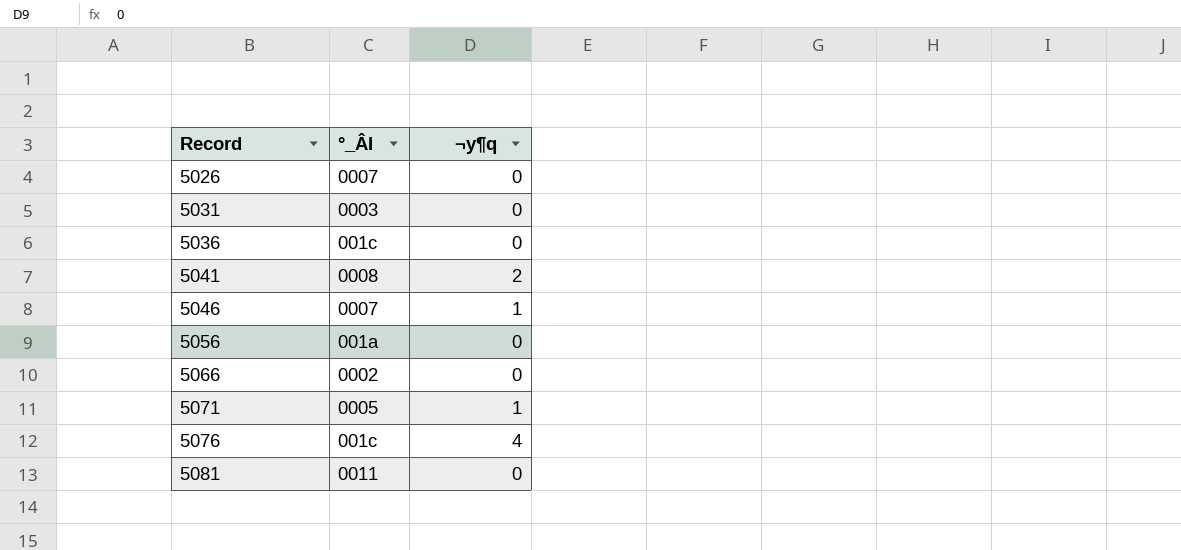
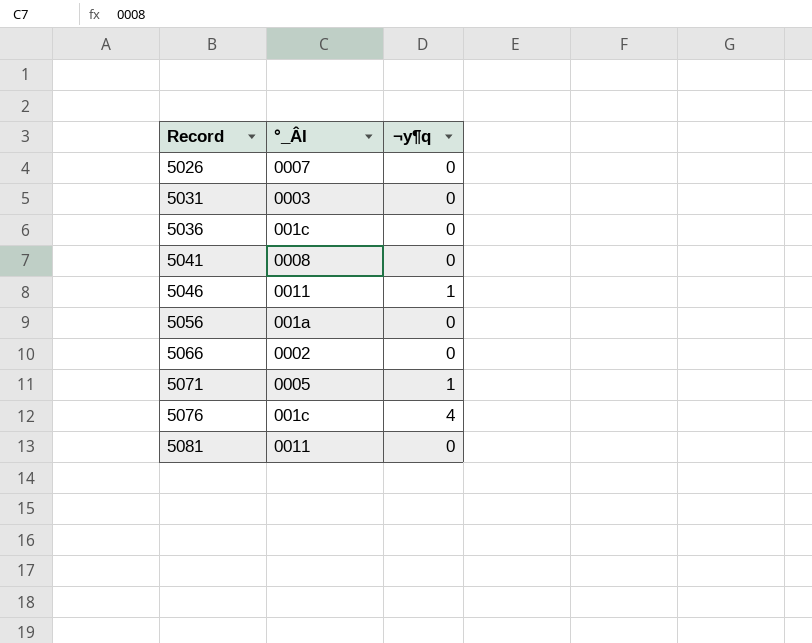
5041 | ¬y¶q: 2 -> 0
5046 | °_ÂI: 0007 -> 0011

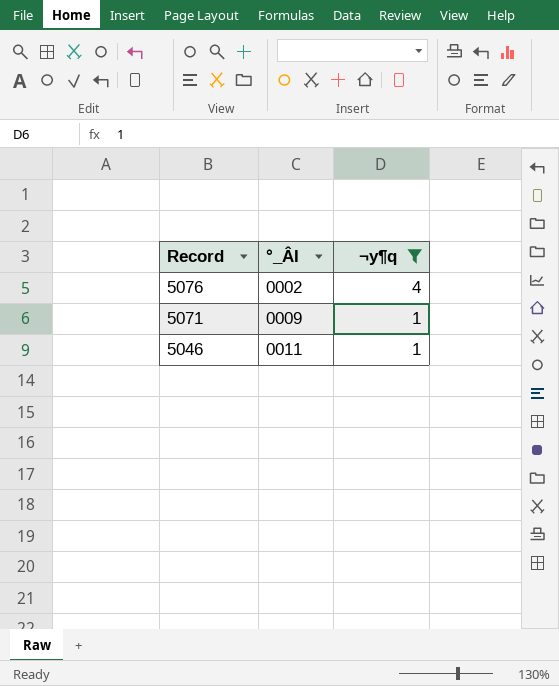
filter: none -> ¬y¶q != 0
row order: Record ascending -> Record descending
5076 | °_ÂI: 001c -> 0002
5071 | °_ÂI: 0005 -> 0009

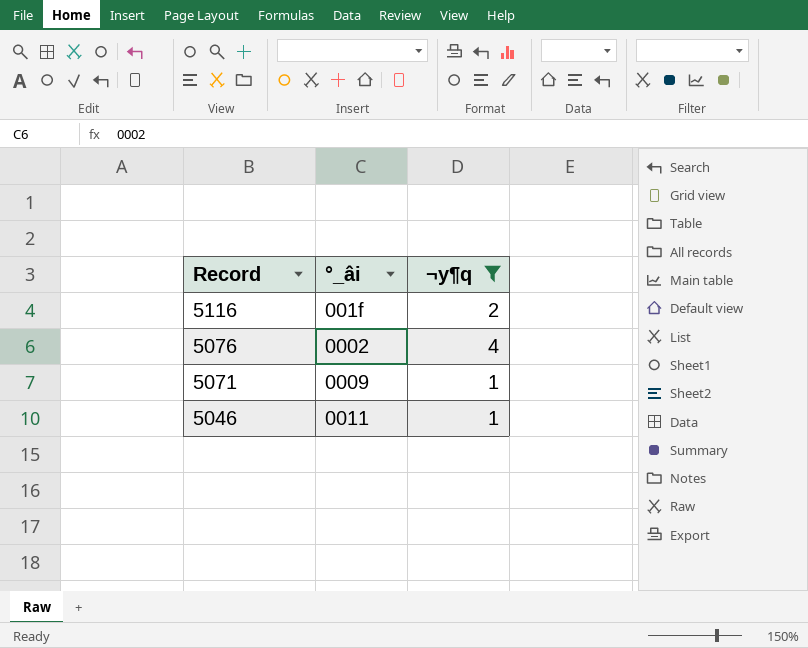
column name: °_ÂI -> °_âi
row 5116: none -> 001f | 2

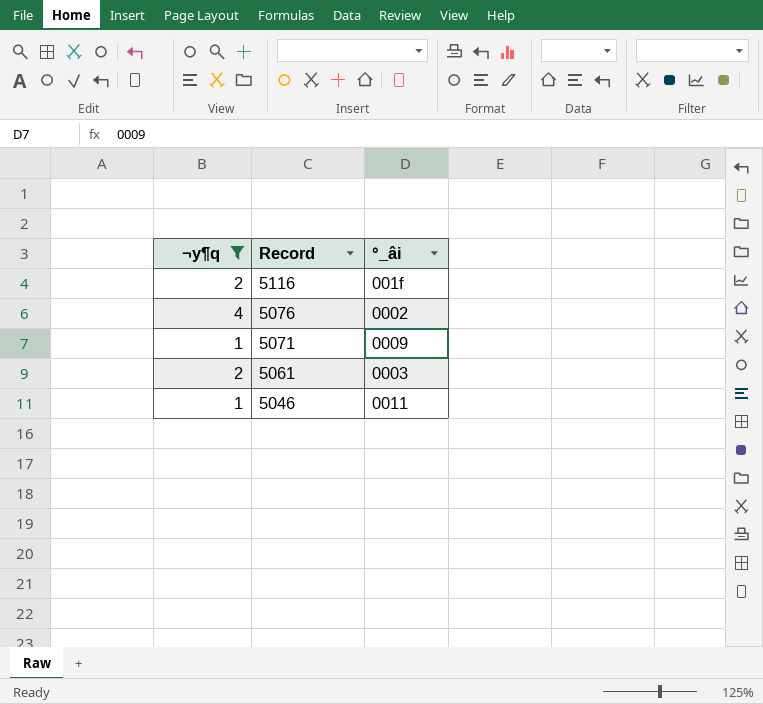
column ¬y¶q | position: 3 -> 1
row 5061: none -> 2 | 0003

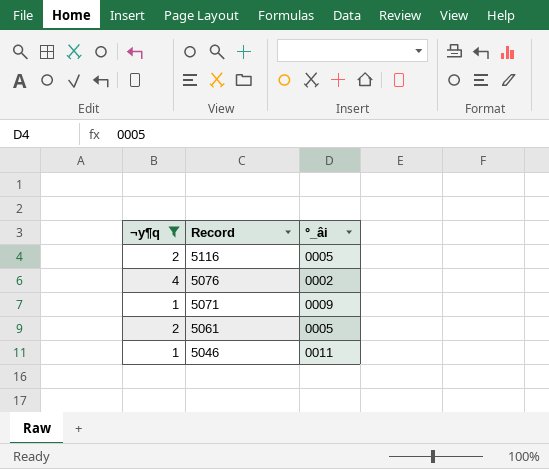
5116 | °_âi: 001f -> 0005
5061 | °_âi: 0003 -> 0005

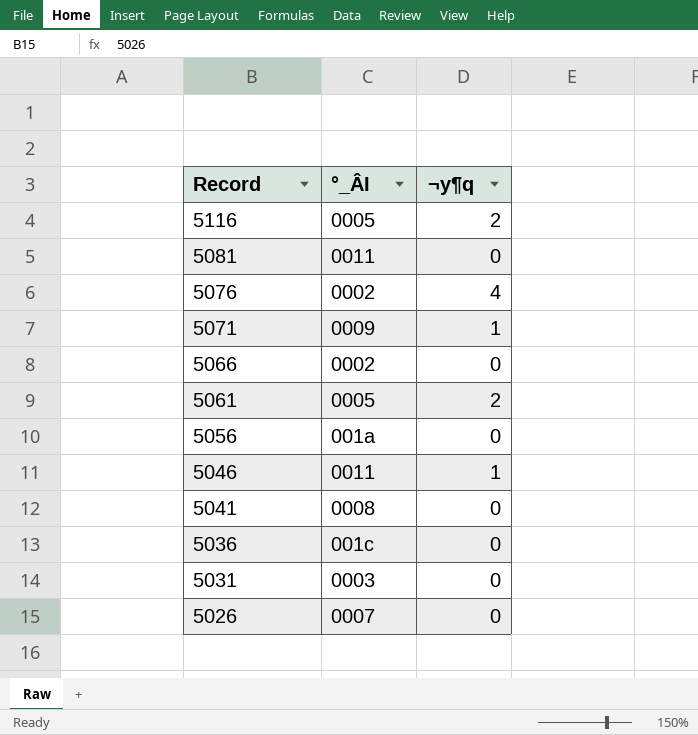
filter: ¬y¶q != 0 -> none
column name: °_âi -> °_ÂI
column ¬y¶q | position: 1 -> 3

